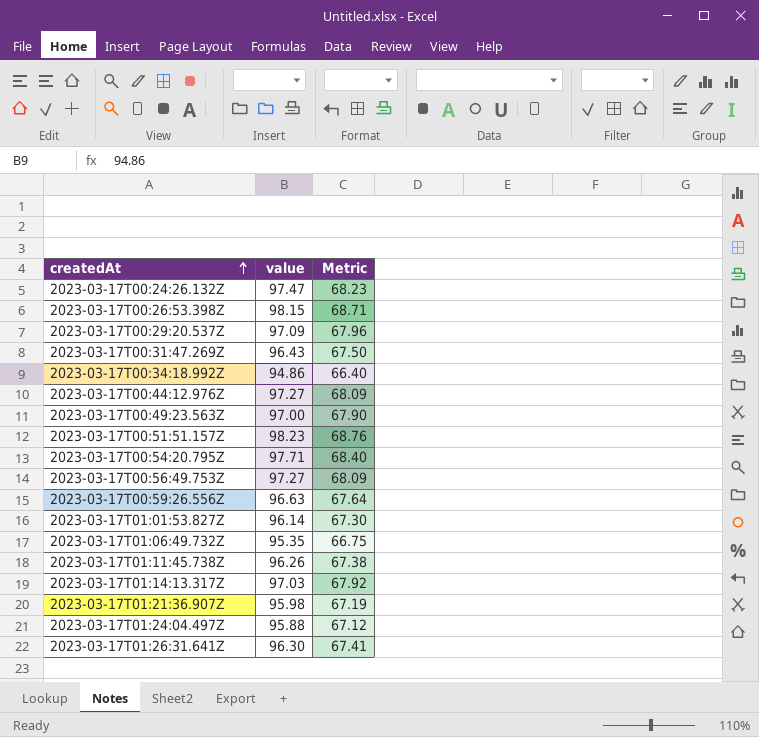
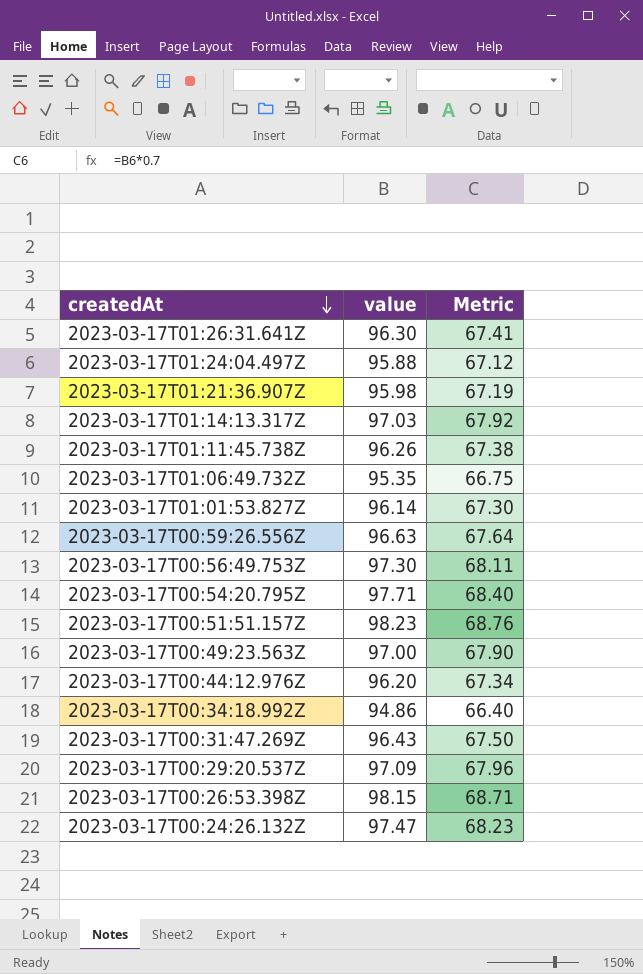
row order: createdAt ascending -> createdAt descending
2023-03-17T00:56:49.753Z | value: 97.27 -> 97.30
2023-03-17T00:56:49.753Z | Metric: 68.09 -> 68.11
2023-03-17T00:44:12.976Z | value: 97.27 -> 96.20
2023-03-17T00:44:12.976Z | Metric: 68.09 -> 67.34

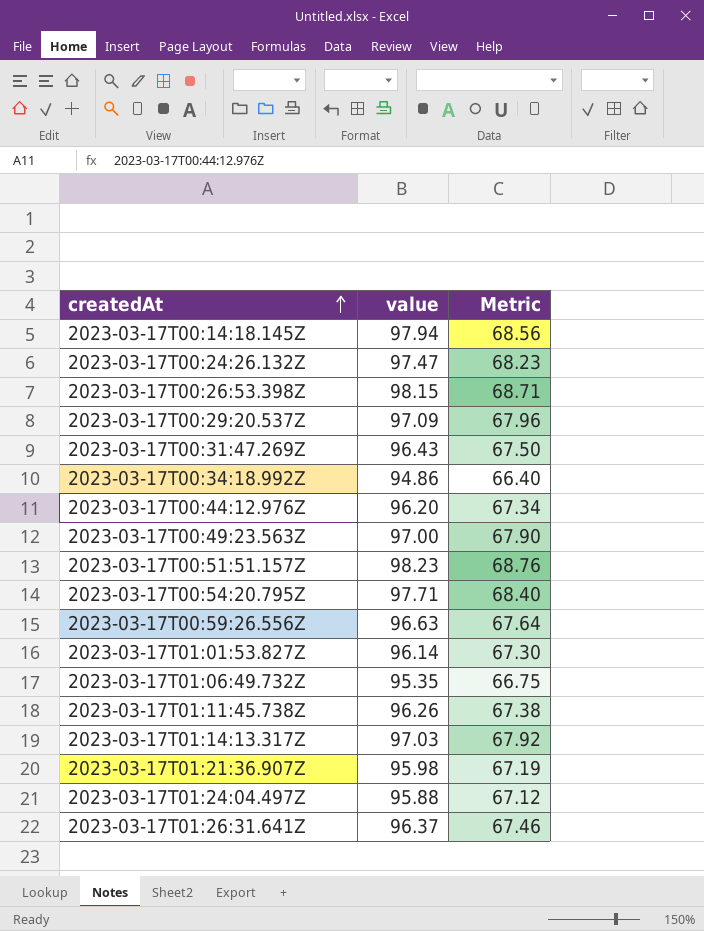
row order: createdAt descending -> createdAt ascending
row 2023-03-17T00:56:49.753Z: 97.30 | 68.11 -> none
row 2023-03-17T00:14:18.145Z: none -> 97.94 | 68.56
2023-03-17T01:26:31.641Z | value: 96.30 -> 96.37
2023-03-17T01:26:31.641Z | Metric: 67.41 -> 67.46

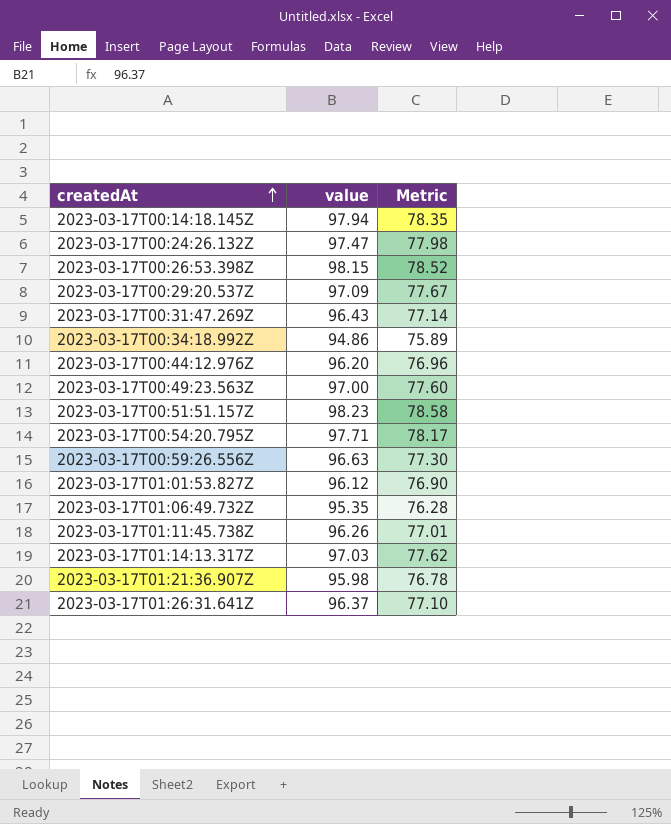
column Metric | formula: [value] * 0.7 -> [value] * 0.8
row 2023-03-17T01:24:04.497Z: 95.88 | 67.12 -> none
2023-03-17T01:01:53.827Z | value: 96.14 -> 96.12

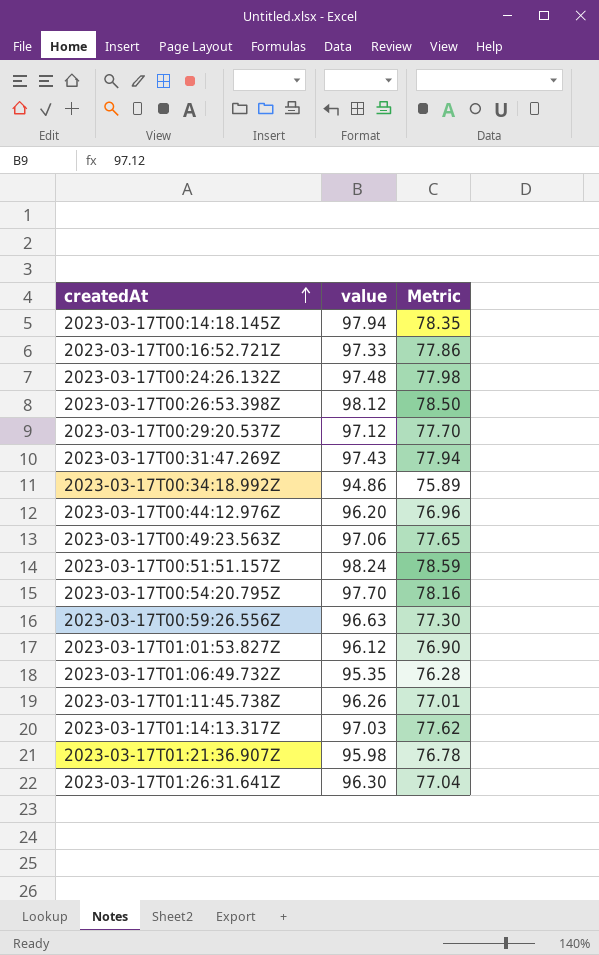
row 2023-03-17T00:16:52.721Z: none -> 97.33 | 77.86
2023-03-17T00:24:26.132Z | value: 97.47 -> 97.48
2023-03-17T00:26:53.398Z | value: 98.15 -> 98.12
2023-03-17T00:26:53.398Z | Metric: 78.52 -> 78.50
2023-03-17T00:29:20.537Z | value: 97.09 -> 97.12
2023-03-17T00:29:20.537Z | Metric: 77.67 -> 77.70
2023-03-17T00:31:47.269Z | value: 96.43 -> 97.43
2023-03-17T00:31:47.269Z | Metric: 77.14 -> 77.94
2023-03-17T00:49:23.563Z | value: 97.00 -> 97.06
2023-03-17T00:49:23.563Z | Metric: 77.60 -> 77.65
2023-03-17T00:51:51.157Z | value: 98.23 -> 98.24
2023-03-17T00:51:51.157Z | Metric: 78.58 -> 78.59
2023-03-17T00:54:20.795Z | value: 97.71 -> 97.70
2023-03-17T00:54:20.795Z | Metric: 78.17 -> 78.16
2023-03-17T01:26:31.641Z | value: 96.37 -> 96.30
2023-03-17T01:26:31.641Z | Metric: 77.10 -> 77.04

